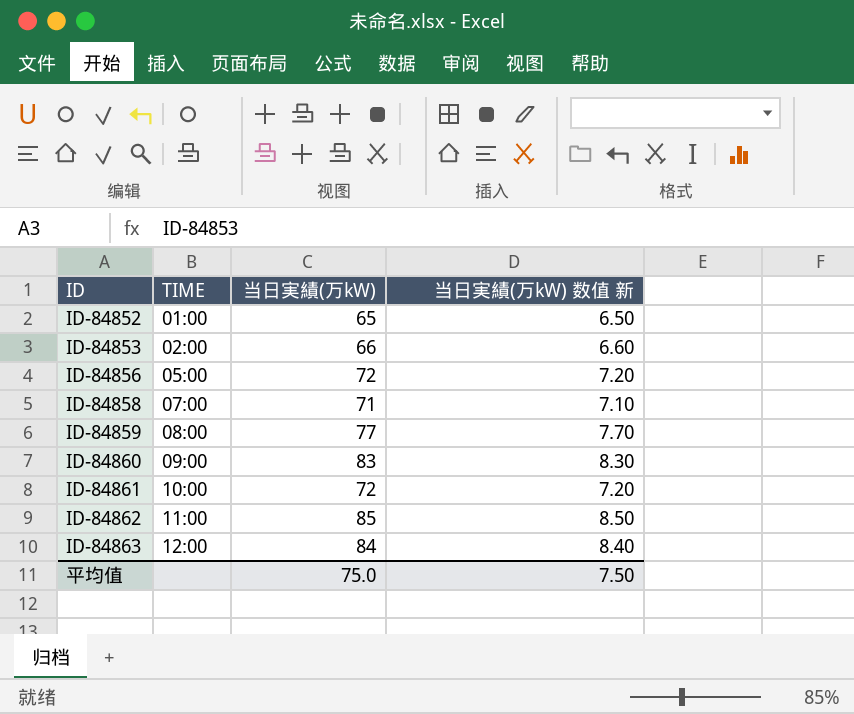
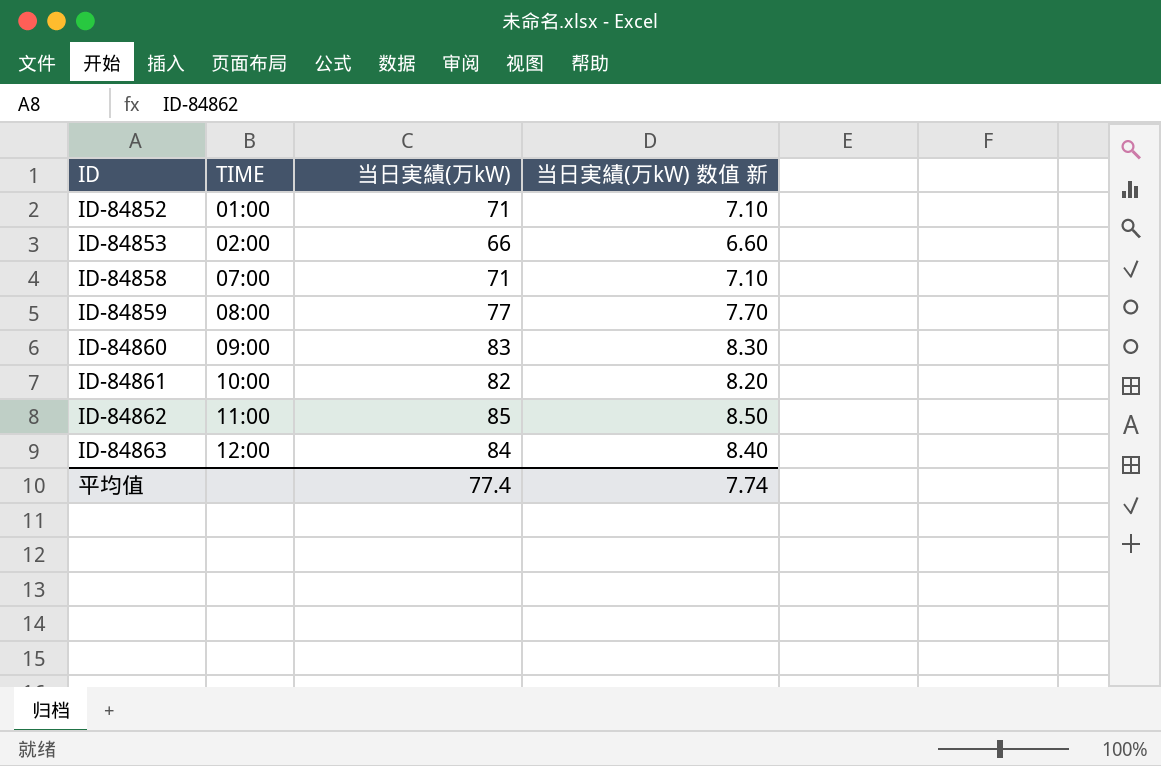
row ID-84856: 05:00 | 72 | 7.20 -> none
ID-84852 | 当日実績(万kW): 65 -> 71
ID-84852 | 当日実績(万kW) 数值 新: 6.50 -> 7.10
ID-84861 | 当日実績(万kW): 72 -> 82
ID-84861 | 当日実績(万kW) 数值 新: 7.20 -> 8.20
平均值 | 当日実績(万kW): 75.0 -> 77.4
平均值 | 当日実績(万kW) 数值 新: 7.50 -> 7.74

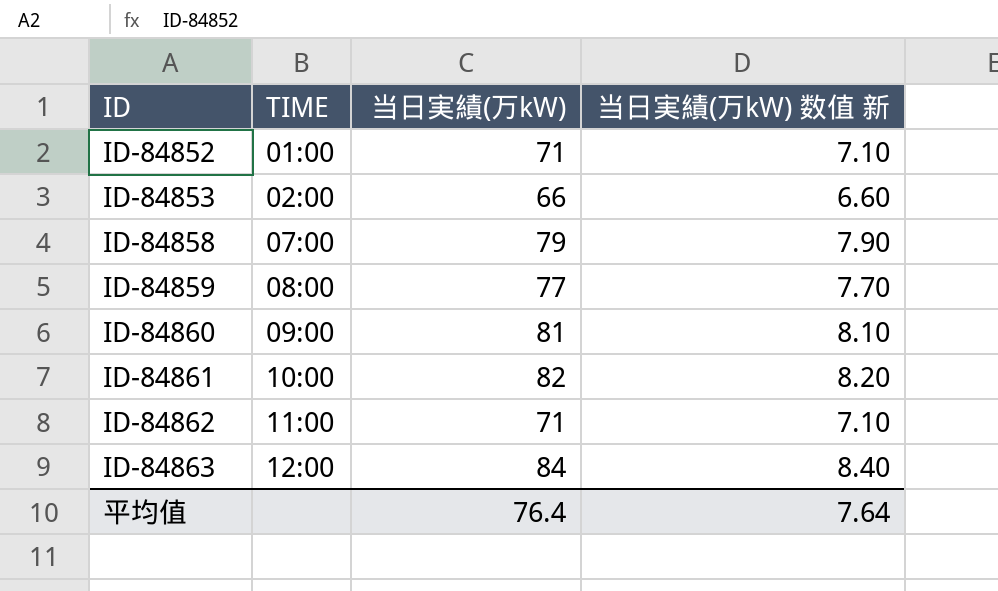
ID-84858 | 当日実績(万kW): 71 -> 79
ID-84858 | 当日実績(万kW) 数值 新: 7.10 -> 7.90
ID-84860 | 当日実績(万kW): 83 -> 81
ID-84860 | 当日実績(万kW) 数值 新: 8.30 -> 8.10
ID-84862 | 当日実績(万kW): 85 -> 71
ID-84862 | 当日実績(万kW) 数值 新: 8.50 -> 7.10
平均值 | 当日実績(万kW): 77.4 -> 76.4
平均值 | 当日実績(万kW) 数值 新: 7.74 -> 7.64

